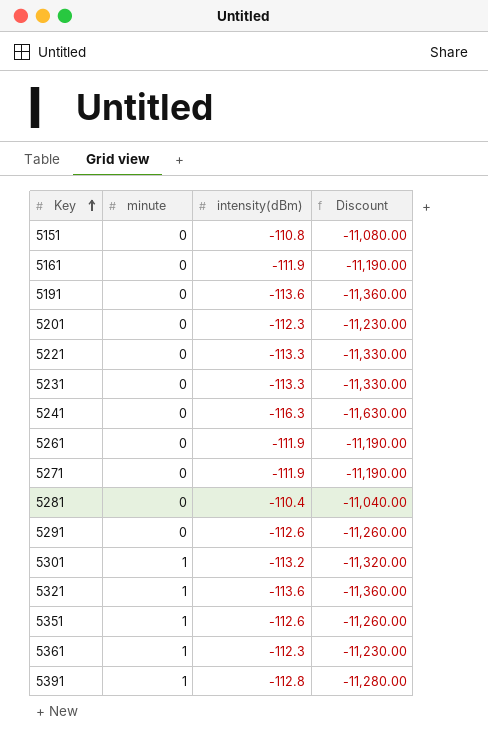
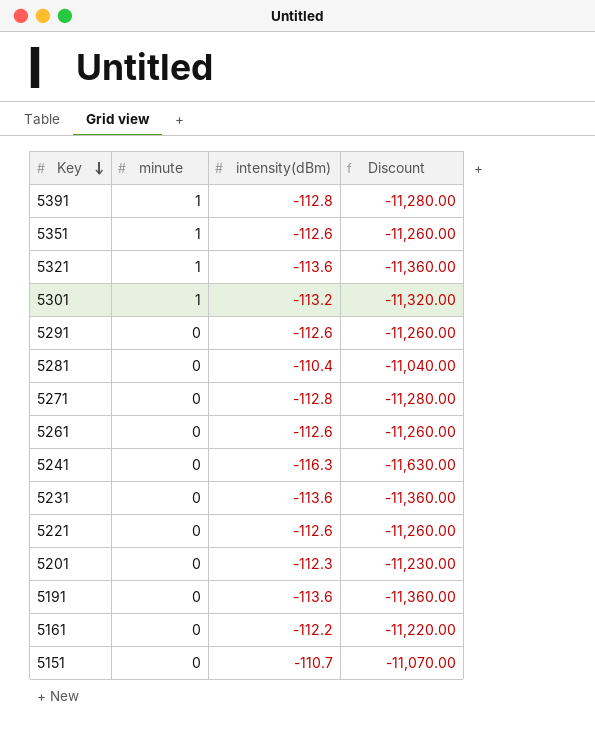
row order: Key ascending -> Key descending
row 5361: 1 | -112.3 | -11,230.00 -> none
5271 | intensity(dBm): -111.9 -> -112.8
5271 | Discount: -11,190.00 -> -11,280.00
5261 | intensity(dBm): -111.9 -> -112.6
5261 | Discount: -11,190.00 -> -11,260.00
5231 | intensity(dBm): -113.3 -> -113.6
5231 | Discount: -11,330.00 -> -11,360.00
5221 | intensity(dBm): -113.3 -> -112.6
5221 | Discount: -11,330.00 -> -11,260.00
5161 | intensity(dBm): -111.9 -> -112.2
5161 | Discount: -11,190.00 -> -11,220.00
5151 | intensity(dBm): -110.8 -> -110.7
5151 | Discount: -11,080.00 -> -11,070.00

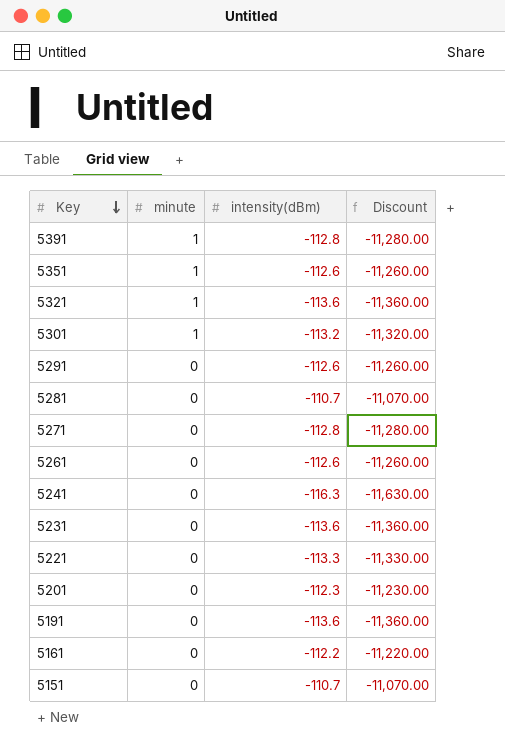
5281 | intensity(dBm): -110.4 -> -110.7
5281 | Discount: -11,040.00 -> -11,070.00
5221 | intensity(dBm): -112.6 -> -113.3
5221 | Discount: -11,260.00 -> -11,330.00

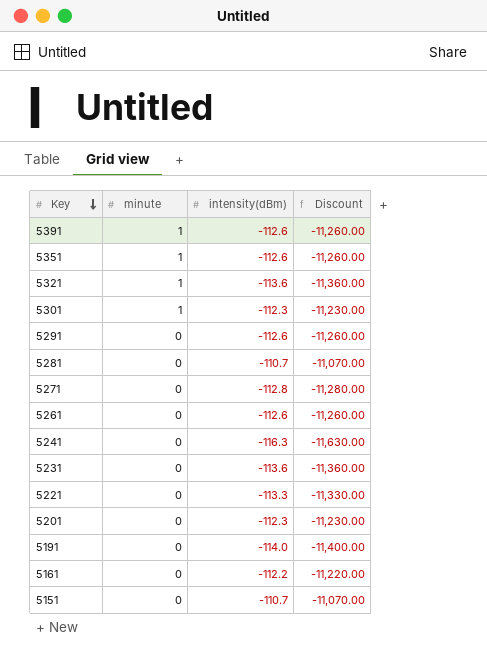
5391 | intensity(dBm): -112.8 -> -112.6
5391 | Discount: -11,280.00 -> -11,260.00
5301 | intensity(dBm): -113.2 -> -112.3
5301 | Discount: -11,320.00 -> -11,230.00
5191 | intensity(dBm): -113.6 -> -114.0
5191 | Discount: -11,360.00 -> -11,400.00

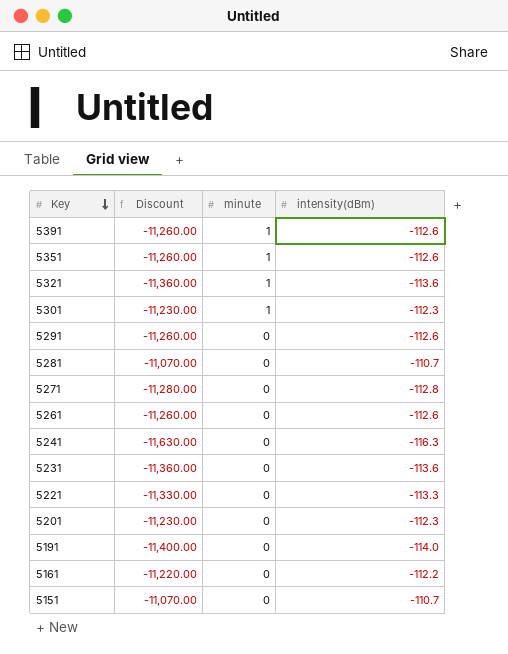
column Discount | position: 4 -> 2

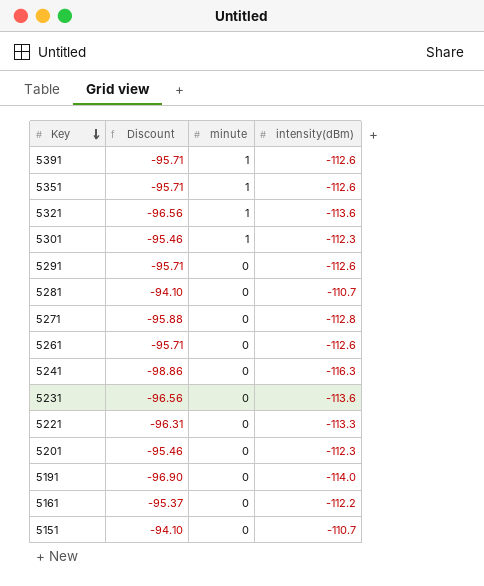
column Discount | formula: [intensity(dBm)] * 100 -> [intensity(dBm)] * 0.85

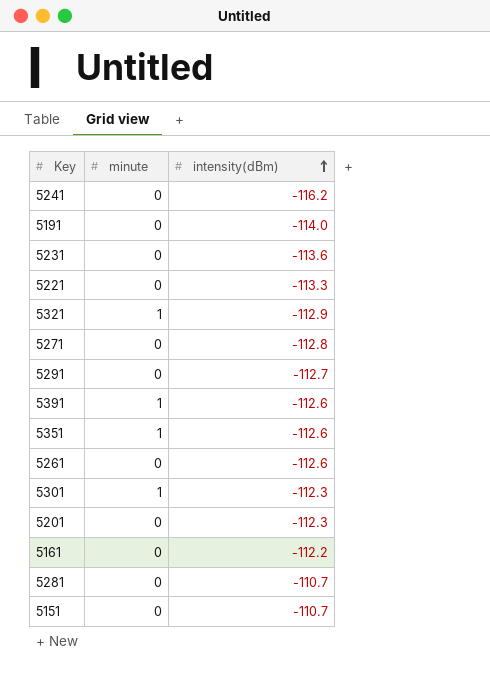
row order: Key descending -> intensity(dBm) ascending
column Discount | formula: [intensity(dBm)] * 0.85 -> none
5241 | intensity(dBm): -116.3 -> -116.2
5321 | intensity(dBm): -113.6 -> -112.9
5291 | intensity(dBm): -112.6 -> -112.7

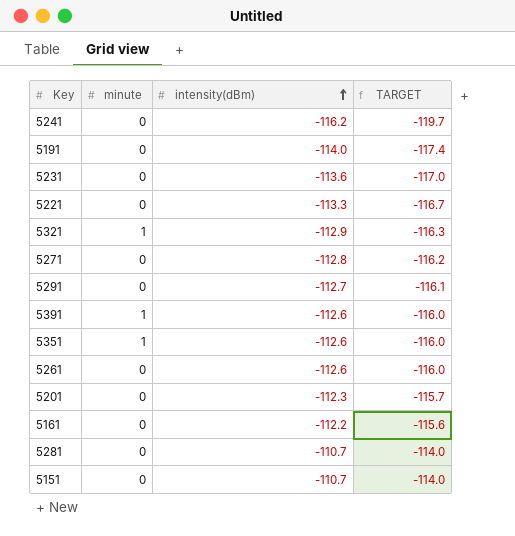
column TARGET | formula: none -> [intensity(dBm)] * 1.03
row 5301: 1 | -112.3 -> none

